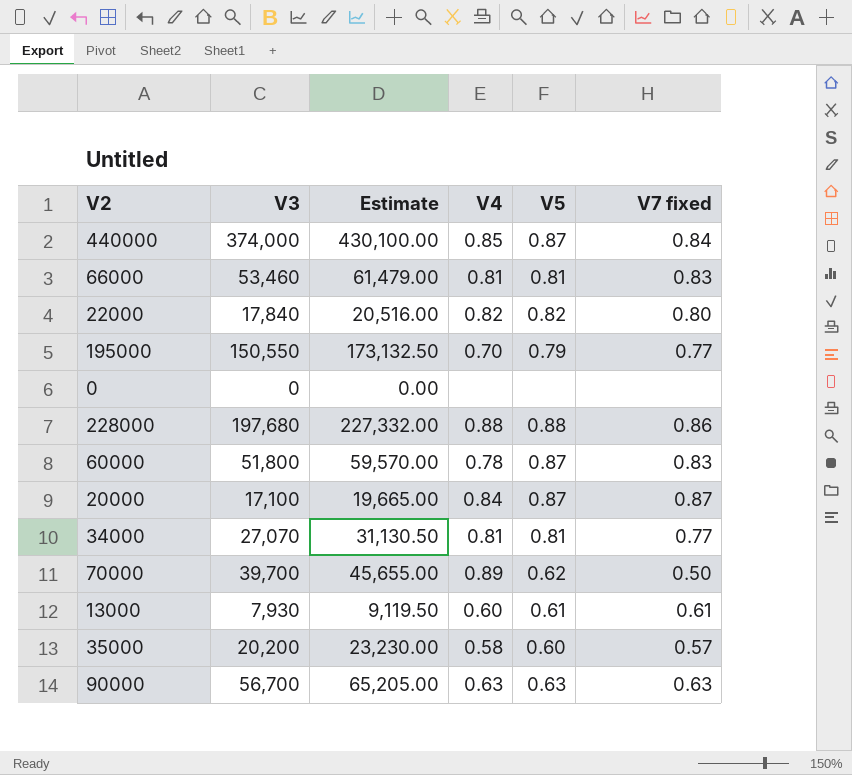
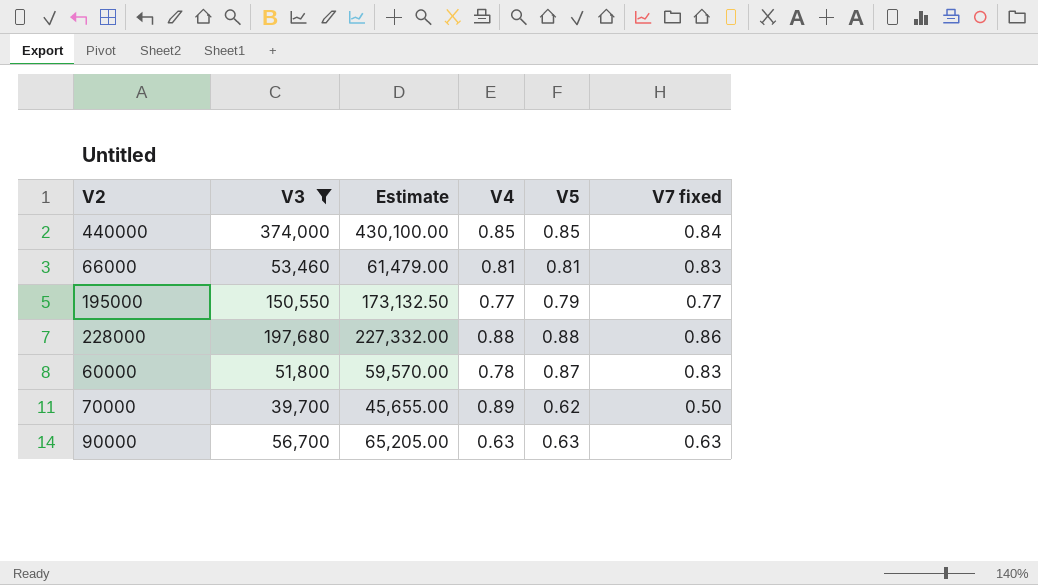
filter: none -> V3 >= 39,700
440000 | V5: 0.87 -> 0.85
195000 | V4: 0.70 -> 0.77

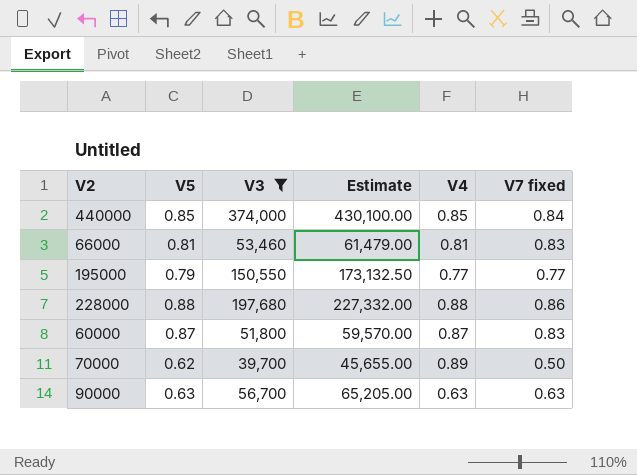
column V5 | position: 5 -> 2
60000 | V4: 0.78 -> 0.87

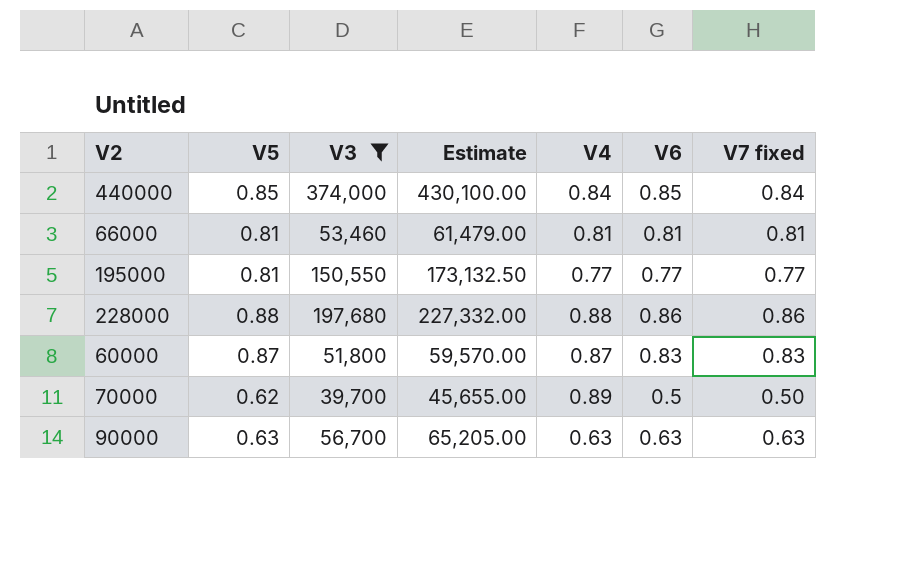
column V6 | position: none -> 6
440000 | V4: 0.85 -> 0.84
66000 | V7 fixed: 0.83 -> 0.81
195000 | V5: 0.79 -> 0.81

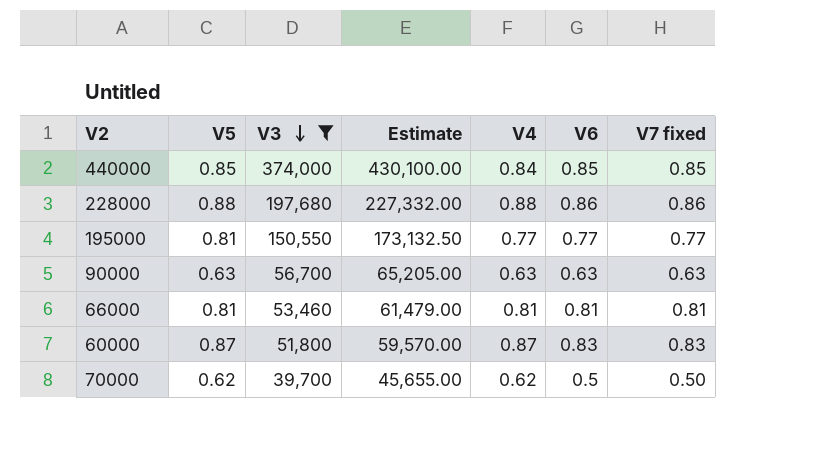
row order: none -> V3 descending
440000 | V7 fixed: 0.84 -> 0.85
70000 | V4: 0.89 -> 0.62

